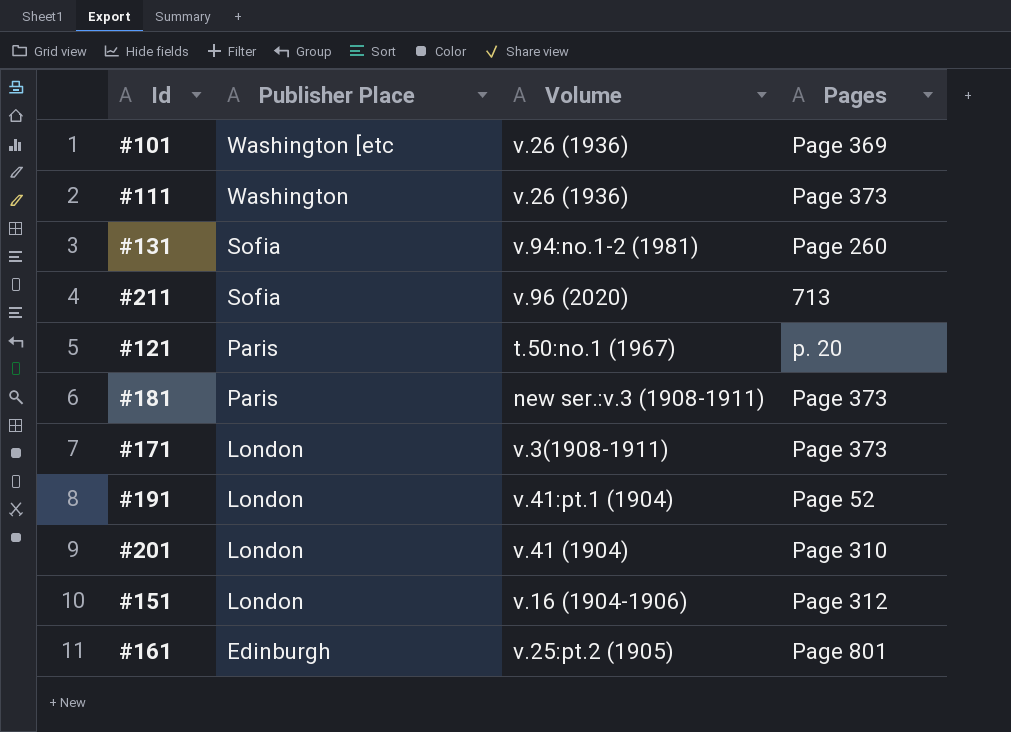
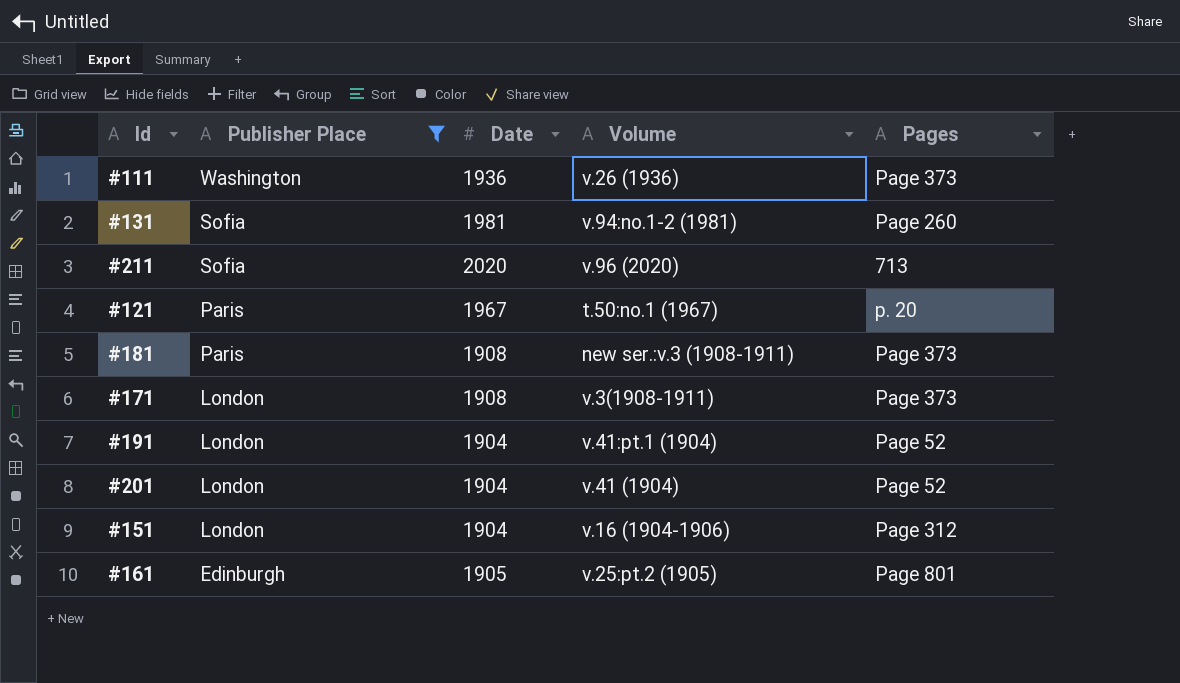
filter: none -> Publisher Place != Washington [etc
column Date | position: none -> 3
#201 | Pages: Page 310 -> Page 52

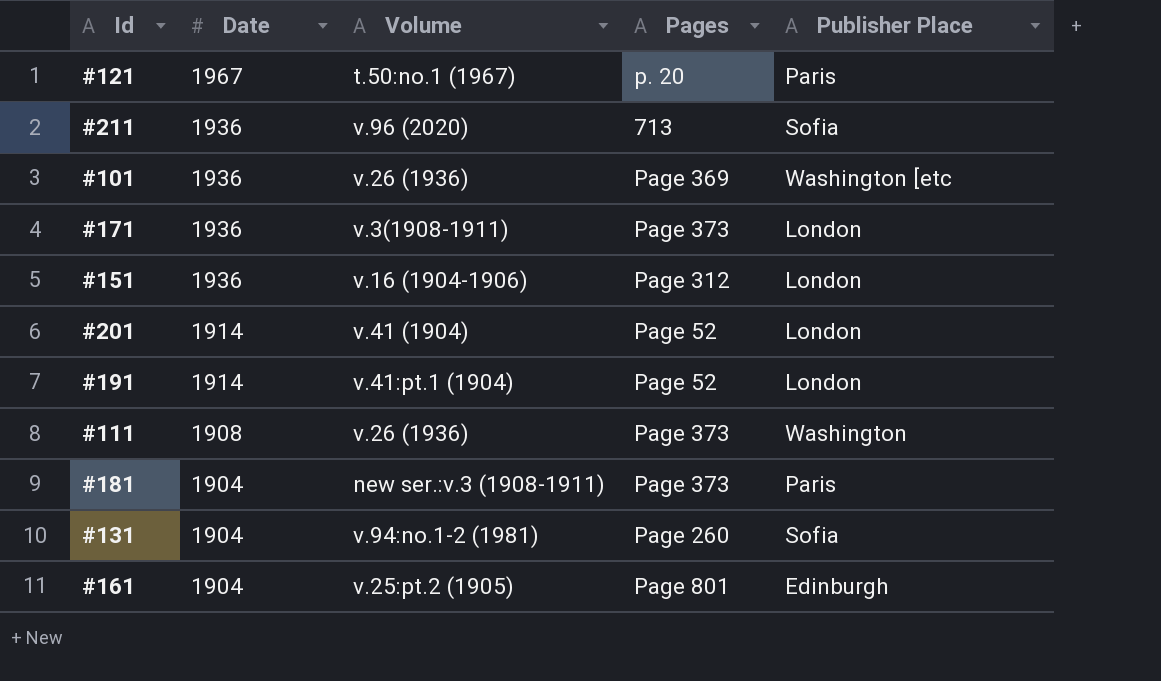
filter: Publisher Place != Washington [etc -> none
row order: Publisher Place descending -> Date descending
column Publisher Place | position: 2 -> 5
#211 | Date: 2020 -> 1936
#171 | Date: 1908 -> 1936
#151 | Date: 1904 -> 1936
#201 | Date: 1904 -> 1914
#191 | Date: 1904 -> 1914
#111 | Date: 1936 -> 1908
#181 | Date: 1908 -> 1904
#131 | Date: 1981 -> 1904
#161 | Date: 1905 -> 1904

